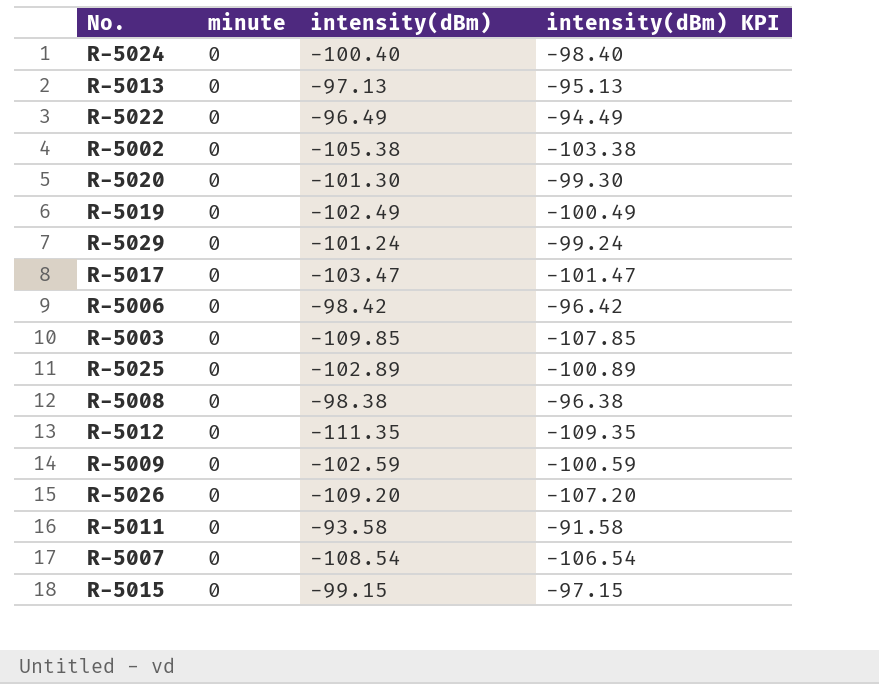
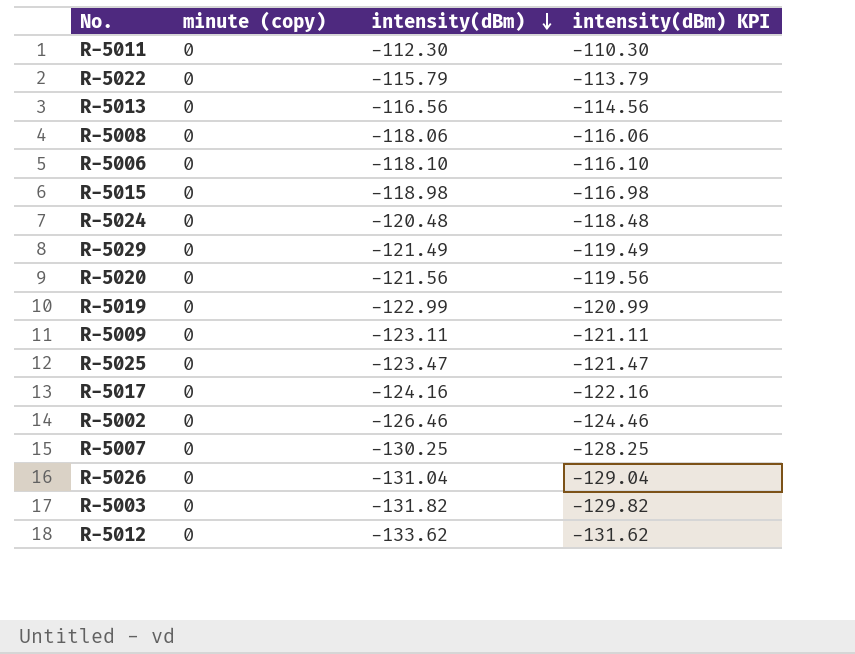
row order: none -> intensity(dBm) descending
column name: minute -> minute (copy)
R-5011 | intensity(dBm): -93.58 -> -112.30
R-5011 | intensity(dBm) KPI: -91.58 -> -110.30
R-5022 | intensity(dBm): -96.49 -> -115.79
R-5022 | intensity(dBm) KPI: -94.49 -> -113.79
R-5013 | intensity(dBm): -97.13 -> -116.56
R-5013 | intensity(dBm) KPI: -95.13 -> -114.56
R-5008 | intensity(dBm): -98.38 -> -118.06
R-5008 | intensity(dBm) KPI: -96.38 -> -116.06
R-5006 | intensity(dBm): -98.42 -> -118.10
R-5006 | intensity(dBm) KPI: -96.42 -> -116.10
R-5015 | intensity(dBm): -99.15 -> -118.98
R-5015 | intensity(dBm) KPI: -97.15 -> -116.98
R-5024 | intensity(dBm): -100.40 -> -120.48
R-5024 | intensity(dBm) KPI: -98.40 -> -118.48
R-5029 | intensity(dBm): -101.24 -> -121.49
R-5029 | intensity(dBm) KPI: -99.24 -> -119.49
R-5020 | intensity(dBm): -101.30 -> -121.56
R-5020 | intensity(dBm) KPI: -99.30 -> -119.56
R-5019 | intensity(dBm): -102.49 -> -122.99
R-5019 | intensity(dBm) KPI: -100.49 -> -120.99
R-5009 | intensity(dBm): -102.59 -> -123.11
R-5009 | intensity(dBm) KPI: -100.59 -> -121.11
R-5025 | intensity(dBm): -102.89 -> -123.47
R-5025 | intensity(dBm) KPI: -100.89 -> -121.47
R-5017 | intensity(dBm): -103.47 -> -124.16
R-5017 | intensity(dBm) KPI: -101.47 -> -122.16
R-5002 | intensity(dBm): -105.38 -> -126.46
R-5002 | intensity(dBm) KPI: -103.38 -> -124.46
R-5007 | intensity(dBm): -108.54 -> -130.25
R-5007 | intensity(dBm) KPI: -106.54 -> -128.25
R-5026 | intensity(dBm): -109.20 -> -131.04
R-5026 | intensity(dBm) KPI: -107.20 -> -129.04
R-5003 | intensity(dBm): -109.85 -> -131.82
R-5003 | intensity(dBm) KPI: -107.85 -> -129.82
R-5012 | intensity(dBm): -111.35 -> -133.62
R-5012 | intensity(dBm) KPI: -109.35 -> -131.62

